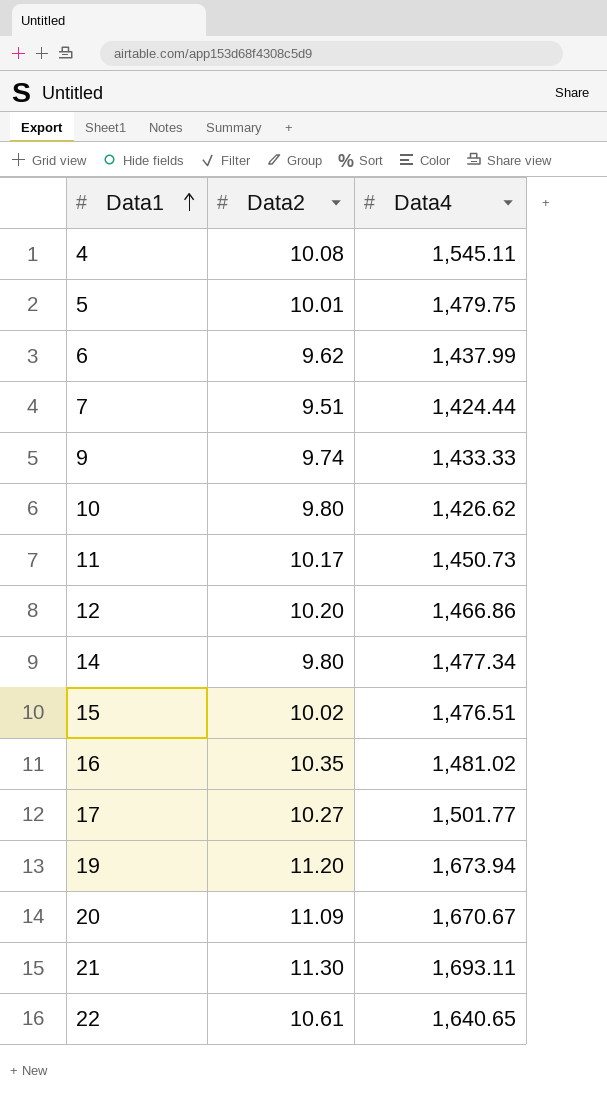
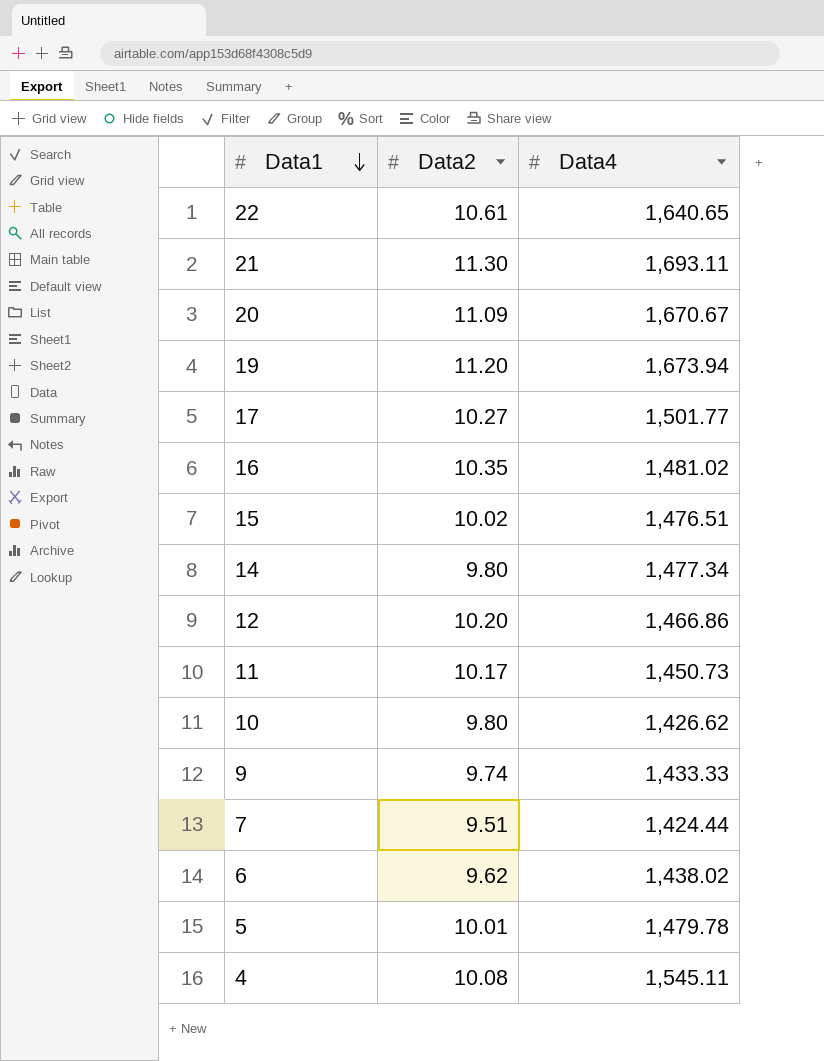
row order: Data1 ascending -> Data1 descending
6 | Data4: 1,437.99 -> 1,438.02
5 | Data4: 1,479.75 -> 1,479.78

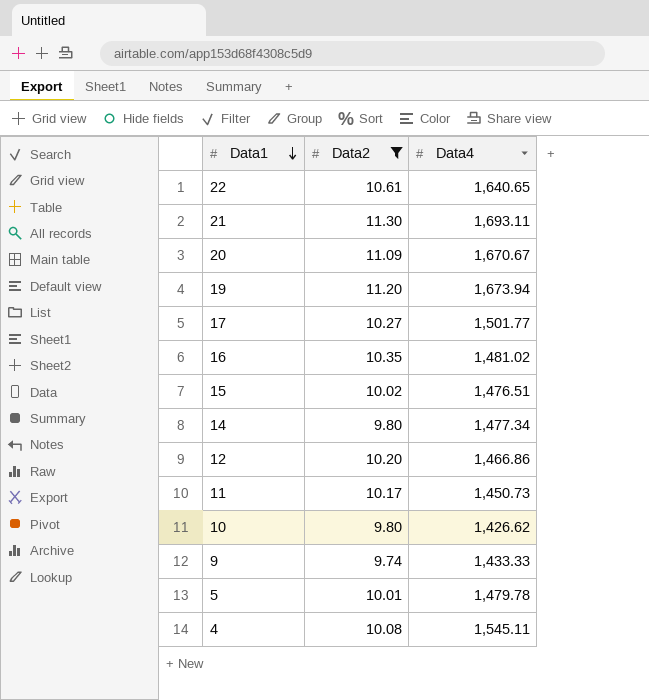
filter: none -> Data2 >= 9.74

